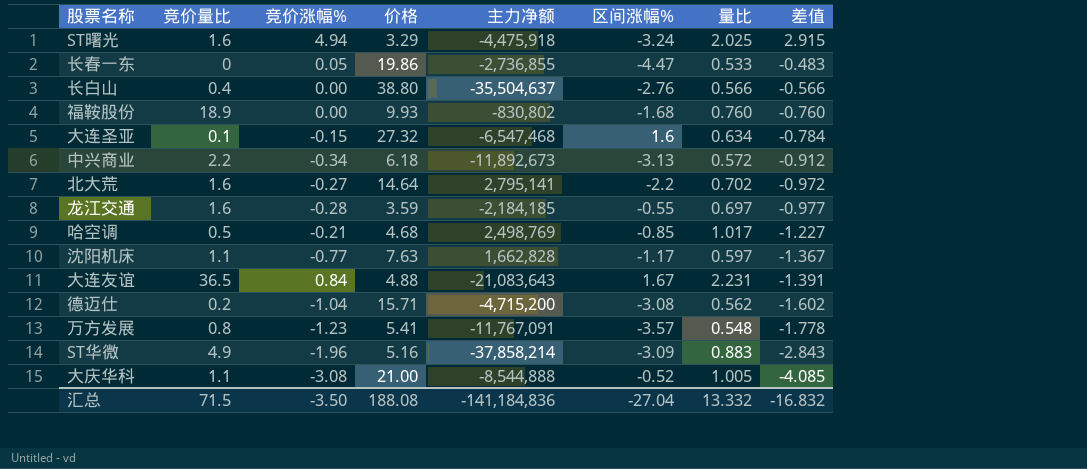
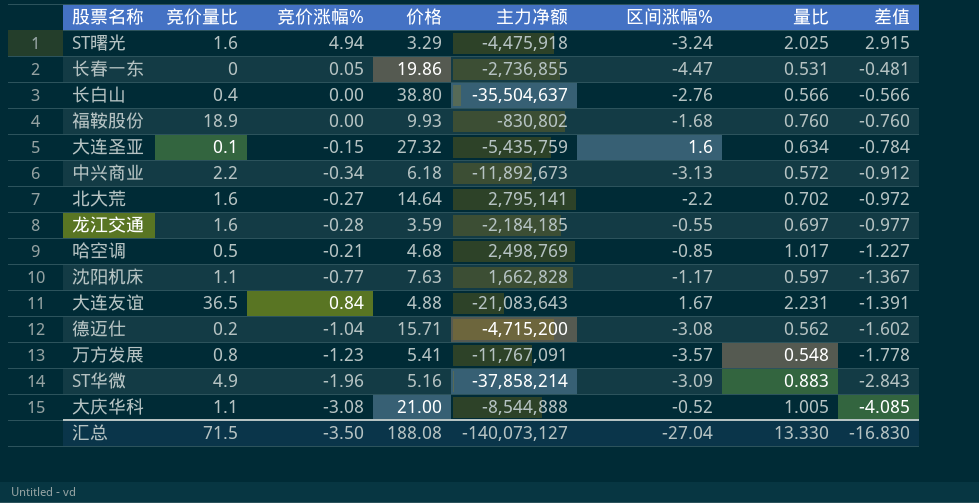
长春一东 | 量比: 0.533 -> 0.531
长春一东 | 差值: -0.483 -> -0.481
大连圣亚 | 主力净额: -6,547,468 -> -5,435,759
汇总 | 主力净额: -141,184,836 -> -140,073,127
汇总 | 量比: 13.332 -> 13.330
汇总 | 差值: -16.832 -> -16.830

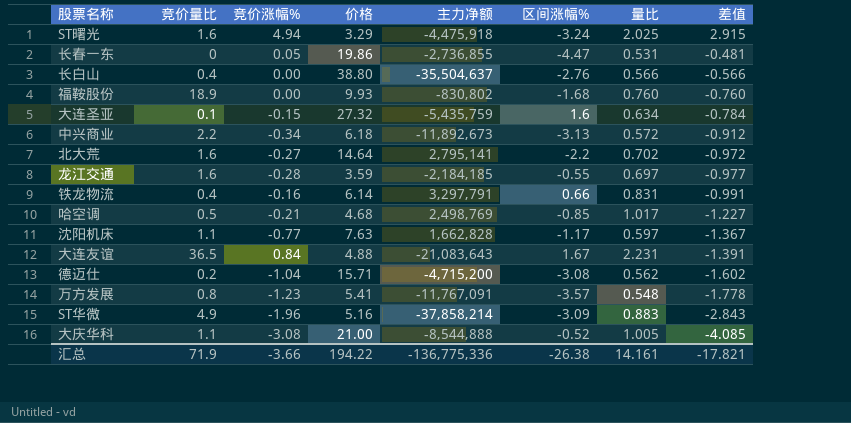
row 铁龙物流: none -> 0.4 | -0.16 | 6.14 | 3,297,791 | 0.66 | 0.831 | -0.991
汇总 | 竞价量比: 71.5 -> 71.9
汇总 | 竞价涨幅%: -3.50 -> -3.66
汇总 | 价格: 188.08 -> 194.22
汇总 | 主力净额: -140,073,127 -> -136,775,336
汇总 | 区间涨幅%: -27.04 -> -26.38
汇总 | 量比: 13.330 -> 14.161
汇总 | 差值: -16.830 -> -17.821

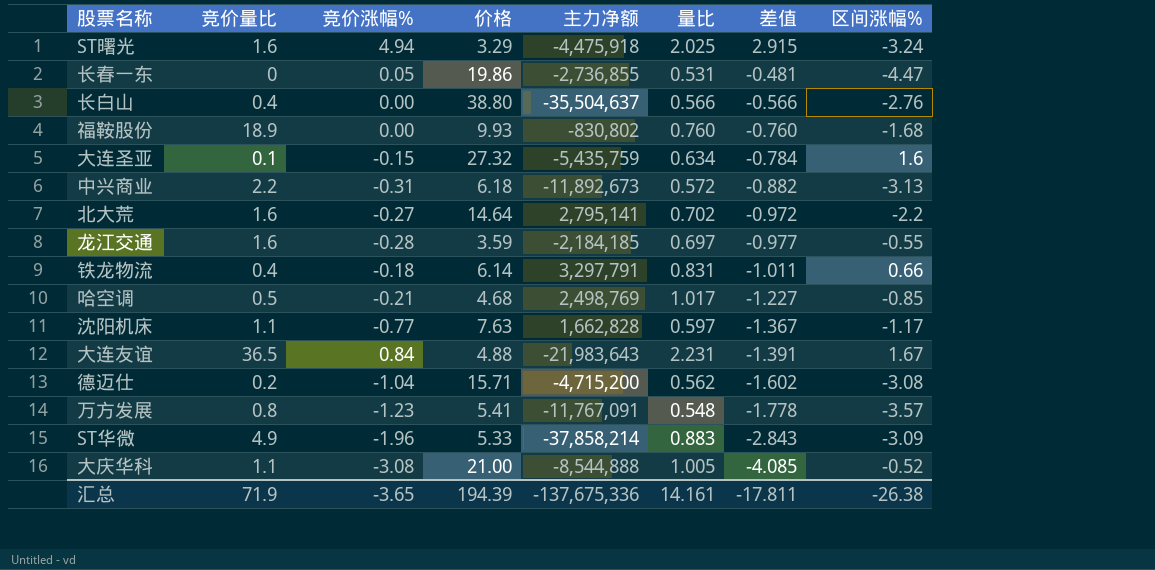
column 区间涨幅% | position: 6 -> 8
中兴商业 | 竞价涨幅%: -0.34 -> -0.31
中兴商业 | 差值: -0.912 -> -0.882
铁龙物流 | 竞价涨幅%: -0.16 -> -0.18
铁龙物流 | 差值: -0.991 -> -1.011
大连友谊 | 主力净额: -21,083,643 -> -21,983,643
ST华微 | 价格: 5.16 -> 5.33
汇总 | 竞价涨幅%: -3.66 -> -3.65
汇总 | 价格: 194.22 -> 194.39
汇总 | 主力净额: -136,775,336 -> -137,675,336
汇总 | 差值: -17.821 -> -17.811

